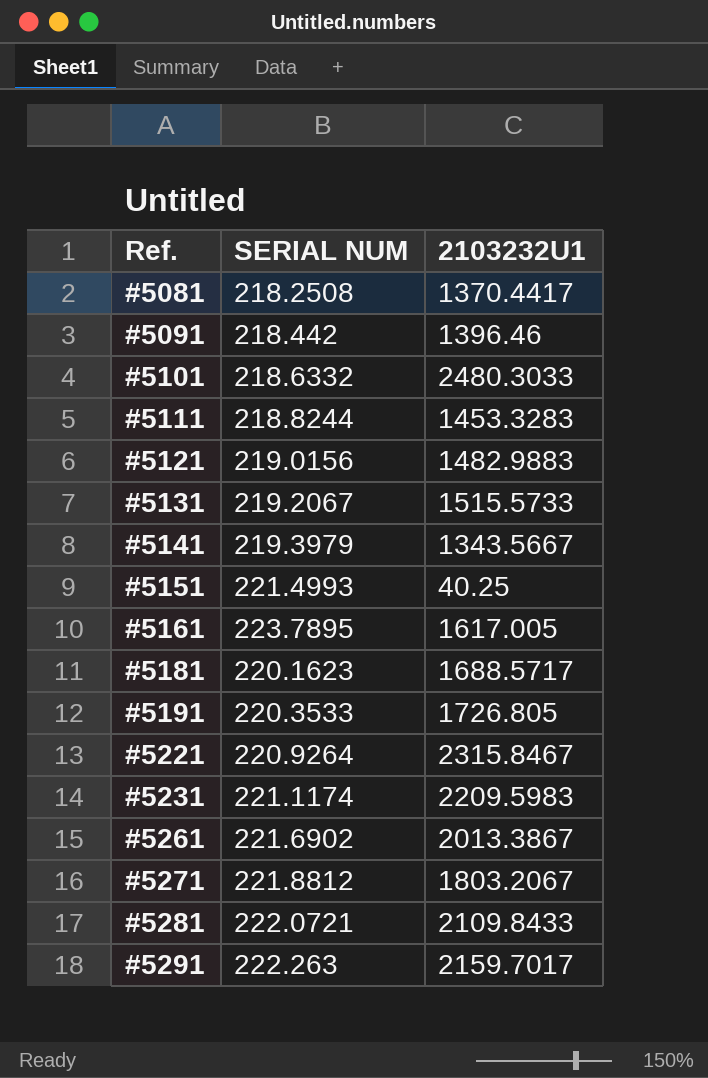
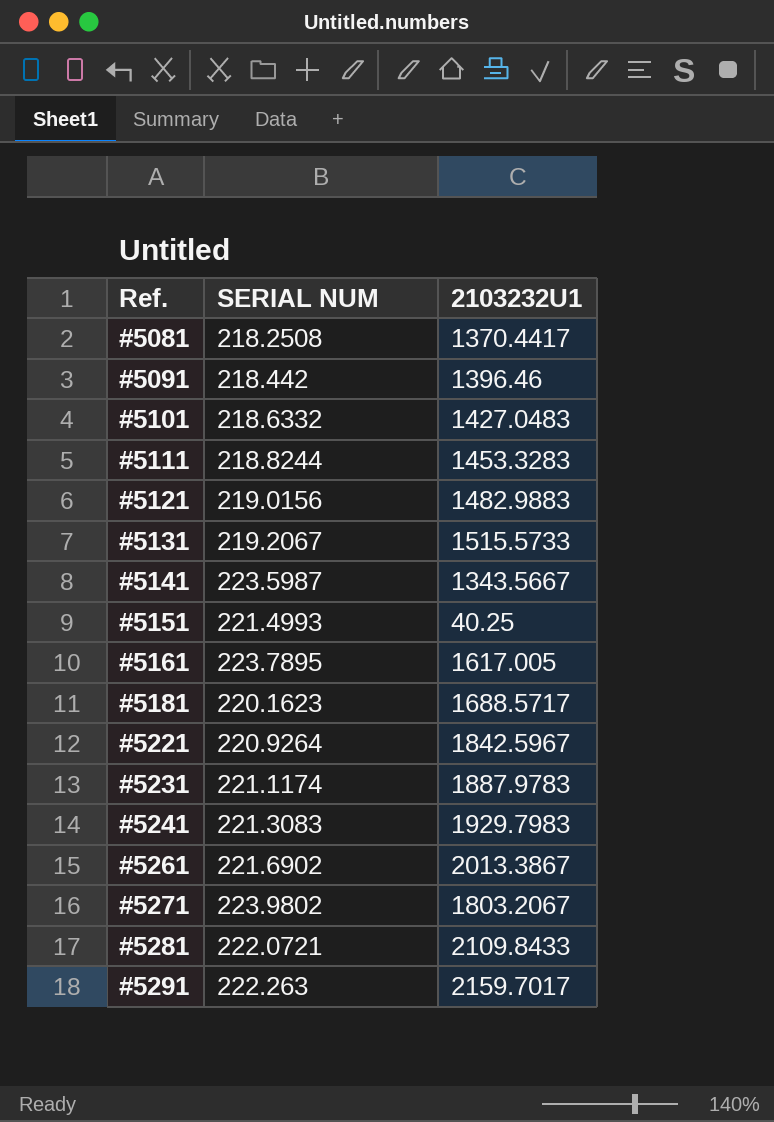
row #5191: 220.3533 | 1726.805 -> none
#5101 | 2103232U1: 2480.3033 -> 1427.0483
#5141 | SERIAL NUM: 219.3979 -> 223.5987
#5221 | 2103232U1: 2315.8467 -> 1842.5967
#5231 | 2103232U1: 2209.5983 -> 1887.9783
row #5241: none -> 221.3083 | 1929.7983
#5271 | SERIAL NUM: 221.8812 -> 223.9802

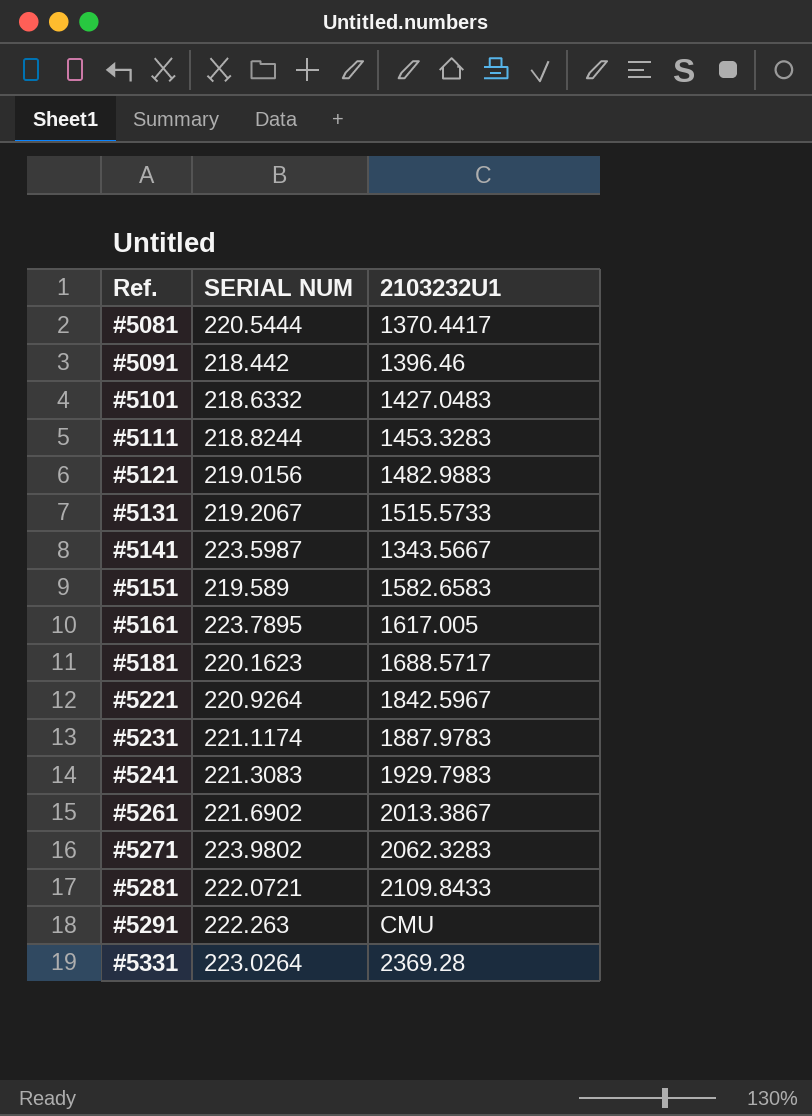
#5081 | SERIAL NUM: 218.2508 -> 220.5444
#5151 | SERIAL NUM: 221.4993 -> 219.589
#5151 | 2103232U1: 40.25 -> 1582.6583
#5271 | 2103232U1: 1803.2067 -> 2062.3283
#5291 | 2103232U1: 2159.7017 -> CMU
row #5331: none -> 223.0264 | 2369.28

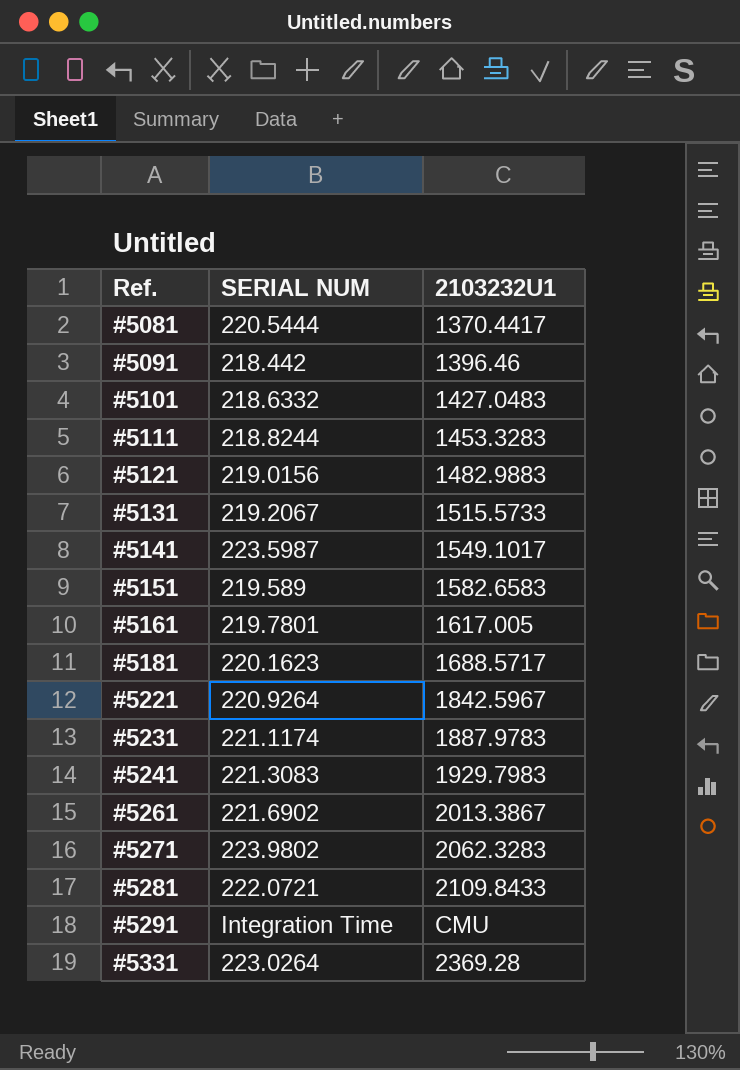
#5141 | 2103232U1: 1343.5667 -> 1549.1017
#5161 | SERIAL NUM: 223.7895 -> 219.7801
#5291 | SERIAL NUM: 222.263 -> Integration Time

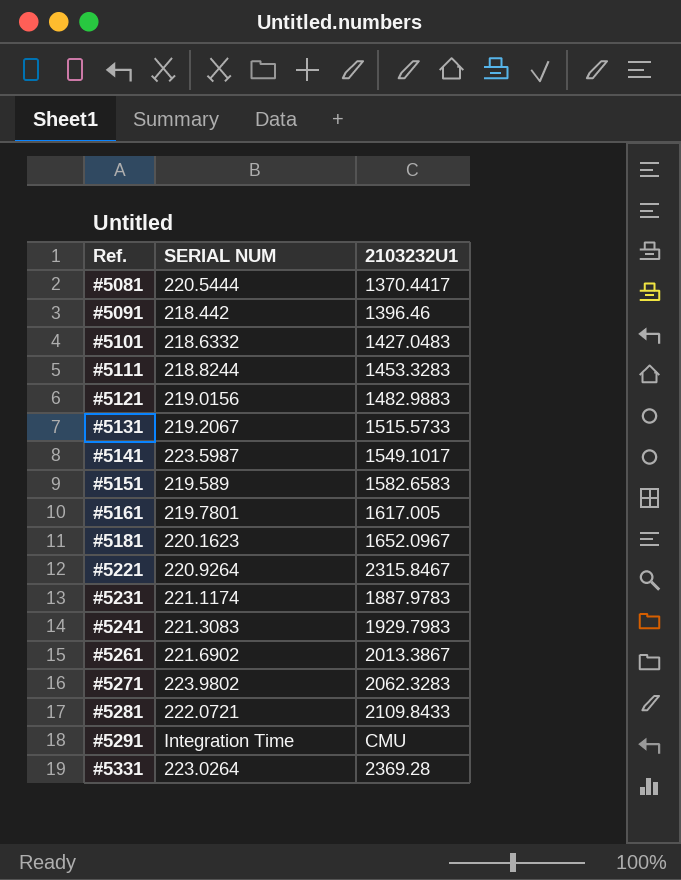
#5181 | 2103232U1: 1688.5717 -> 1652.0967
#5221 | 2103232U1: 1842.5967 -> 2315.8467

